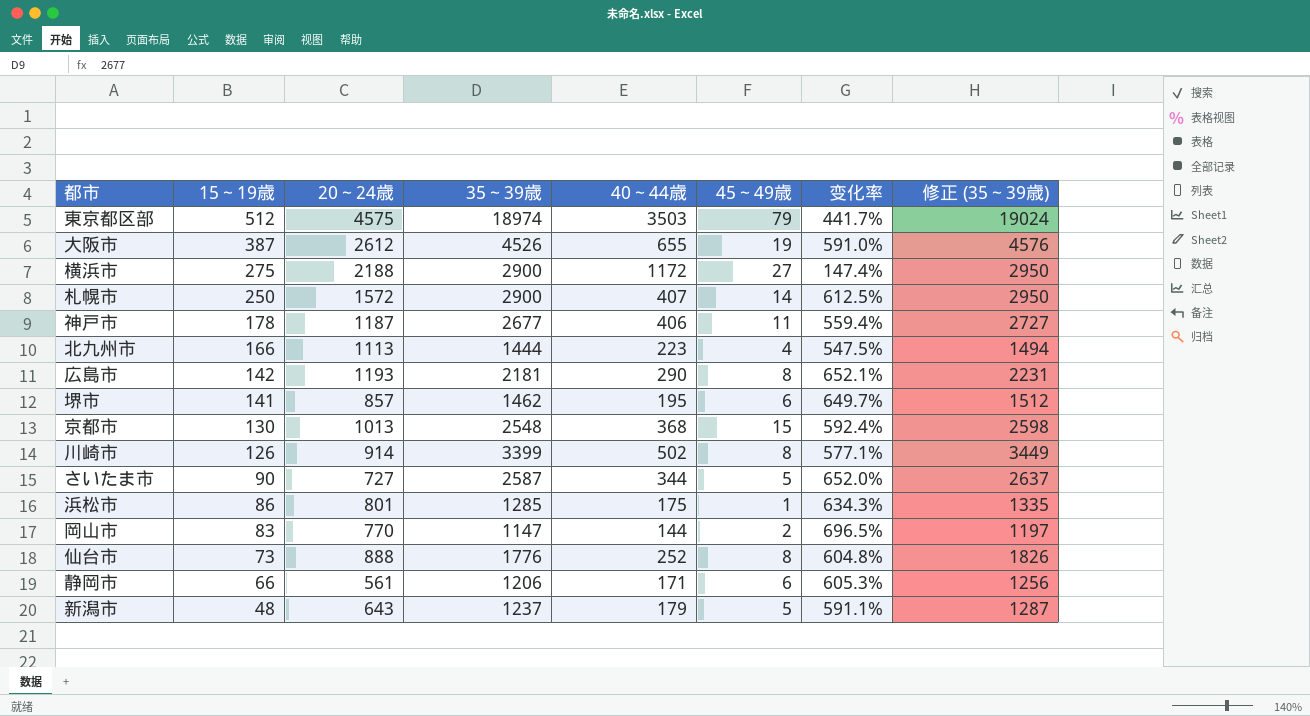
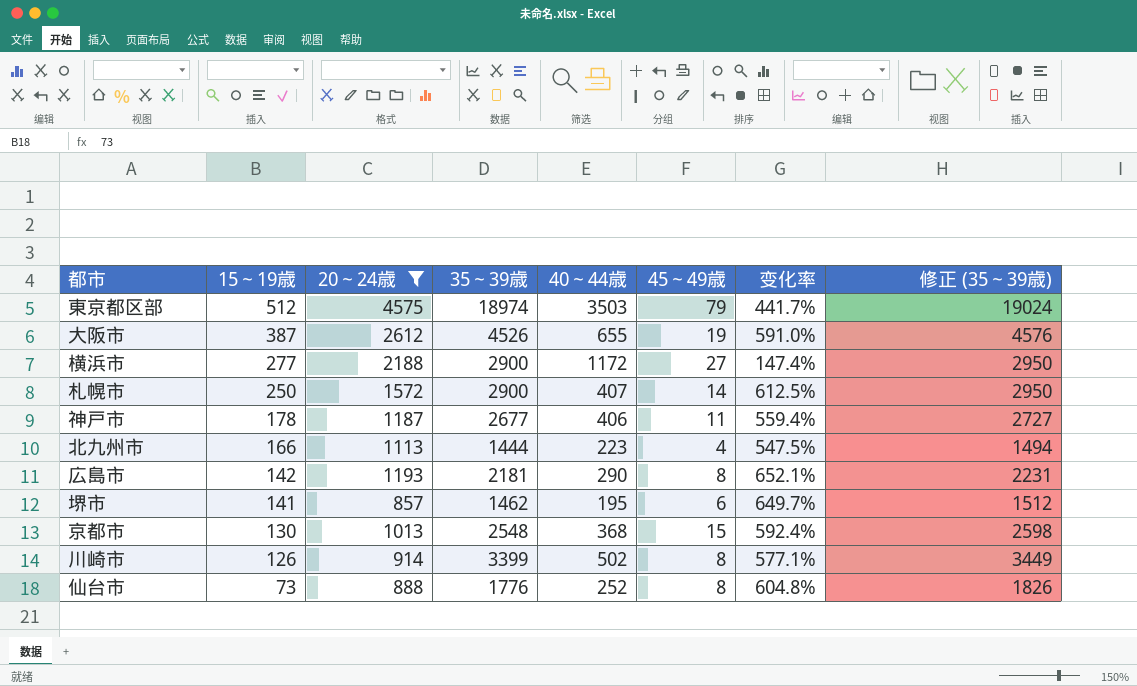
filter: none -> 20～24歳 >= 857
横浜市 | 15～19歳: 275 -> 277

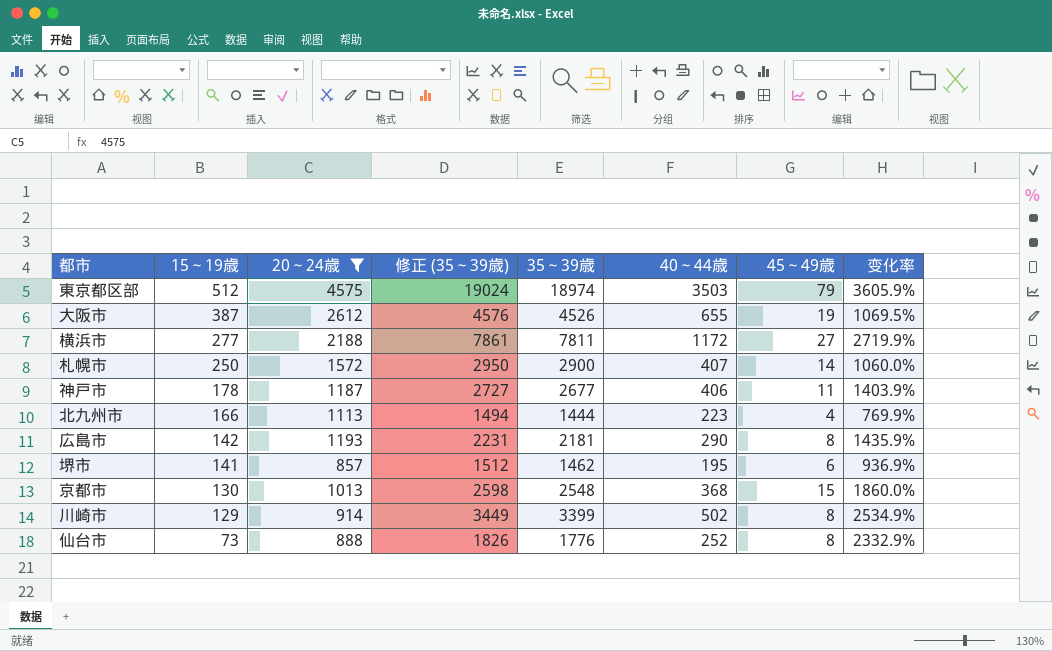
column 修正 (35～39歳) | position: 8 -> 4
column 变化率 | formula: ([35～39歳] - [40～44歳]) / [40～44歳] -> ([35～39歳] - [15～19歳]) / [15～19歳]
横浜市 | 修正 (35～39歳): 2950 -> 7861
横浜市 | 35～39歳: 2900 -> 7811
川崎市 | 15～19歳: 126 -> 129

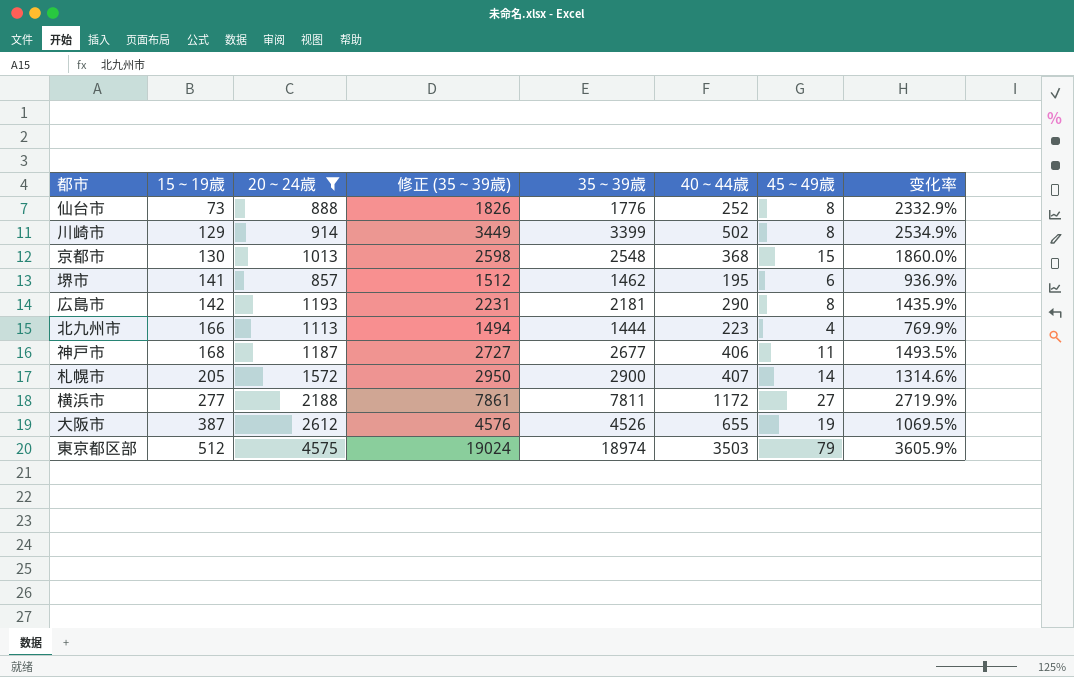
row order: 15～19歳 descending -> 15～19歳 ascending
神戸市 | 15～19歳: 178 -> 168
神戸市 | 变化率: 1403.9% -> 1493.5%
札幌市 | 15～19歳: 250 -> 205
札幌市 | 变化率: 1060.0% -> 1314.6%

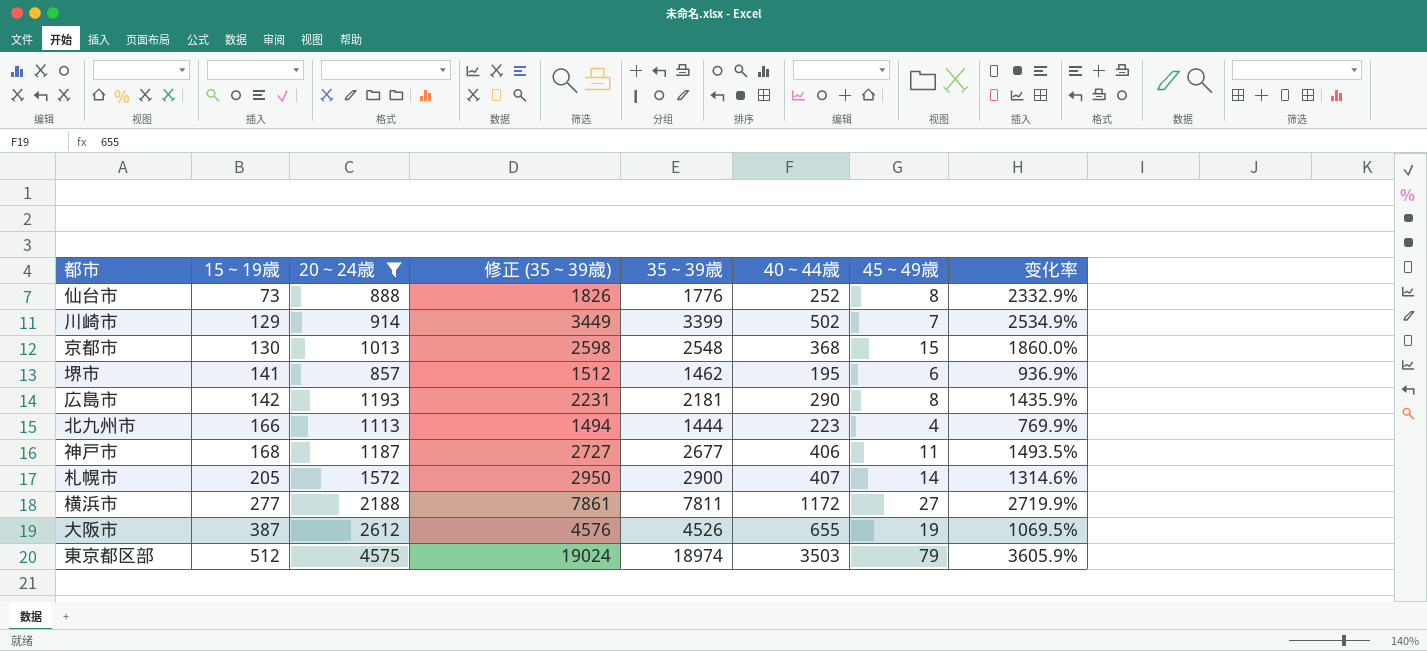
川崎市 | 45～49歳: 8 -> 7

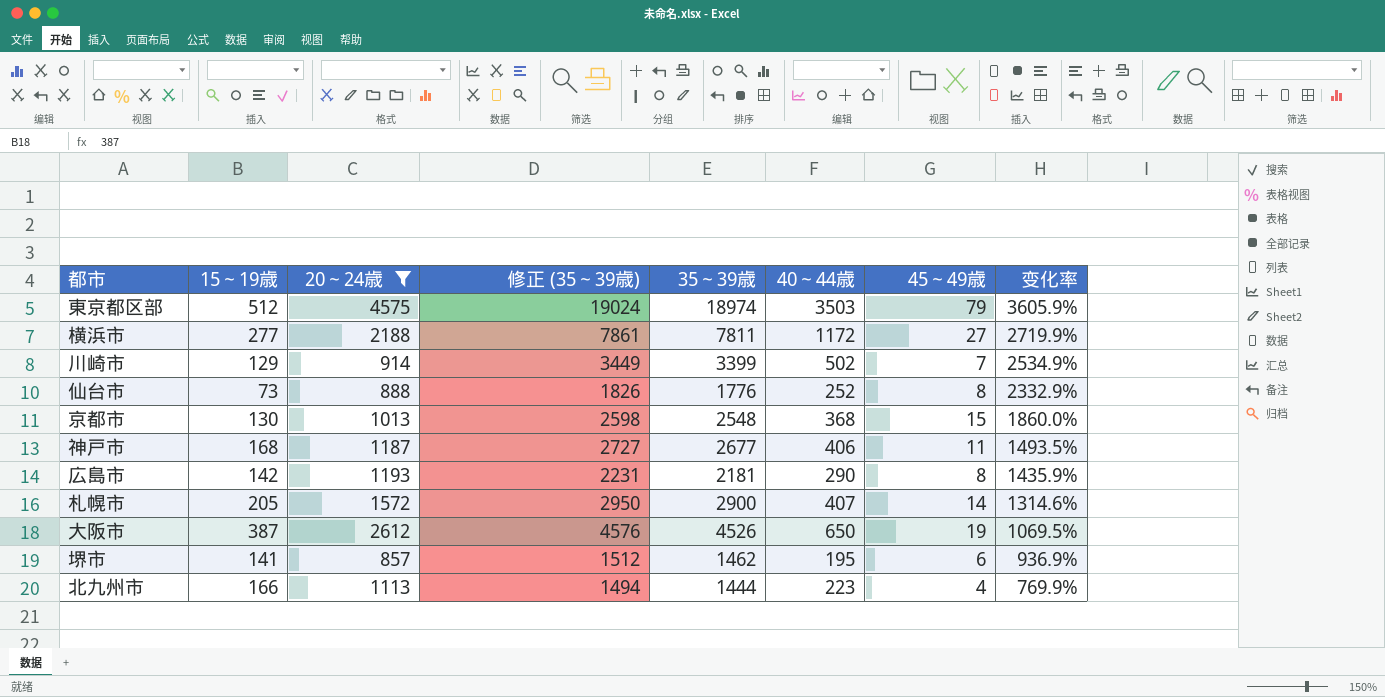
row order: 15～19歳 ascending -> 变化率 descending
大阪市 | 40～44歳: 655 -> 650

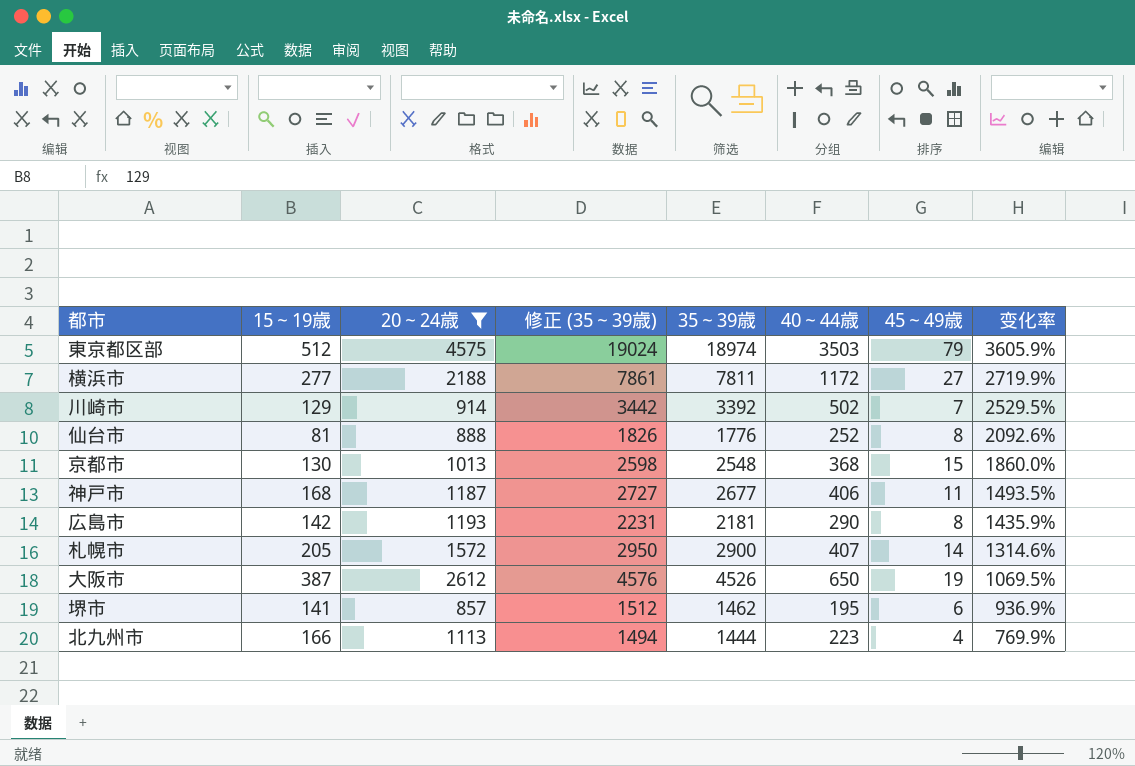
川崎市 | 修正 (35～39歳): 3449 -> 3442
川崎市 | 35～39歳: 3399 -> 3392
川崎市 | 变化率: 2534.9% -> 2529.5%
仙台市 | 15～19歳: 73 -> 81
仙台市 | 变化率: 2332.9% -> 2092.6%

